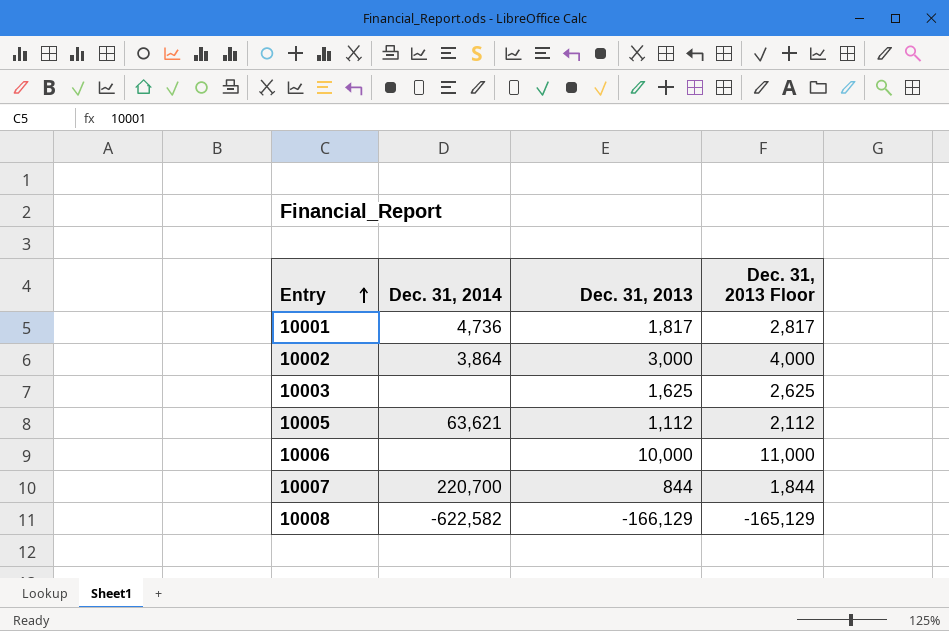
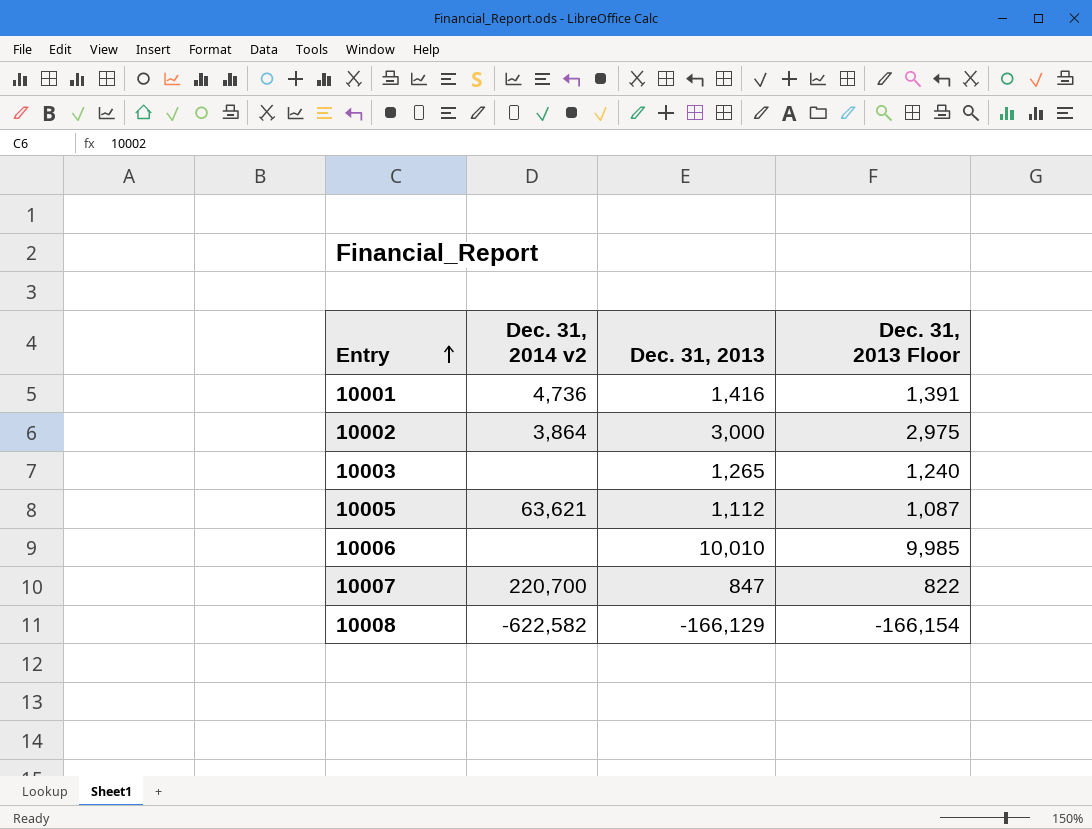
column name: Dec. 31, 2014 -> Dec. 31, 2014 v2
column Dec. 31, 2013 Floor | formula: [Dec. 31, 2013] + 1000 -> [Dec. 31, 2013] - 25
10001 | Dec. 31, 2013: 1,817 -> 1,416
10003 | Dec. 31, 2013: 1,625 -> 1,265
10006 | Dec. 31, 2013: 10,000 -> 10,010
10007 | Dec. 31, 2013: 844 -> 847

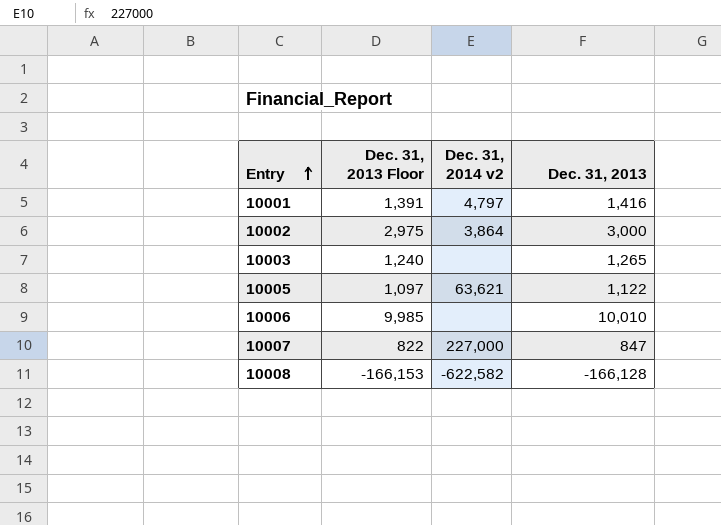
column Dec. 31, 2013 Floor | position: 4 -> 2
10001 | Dec. 31, 2014 v2: 4,736 -> 4,797
10005 | Dec. 31, 2013 Floor: 1,087 -> 1,097
10005 | Dec. 31, 2013: 1,112 -> 1,122
10007 | Dec. 31, 2014 v2: 220,700 -> 227,000
10008 | Dec. 31, 2013 Floor: -166,154 -> -166,153
10008 | Dec. 31, 2013: -166,129 -> -166,128

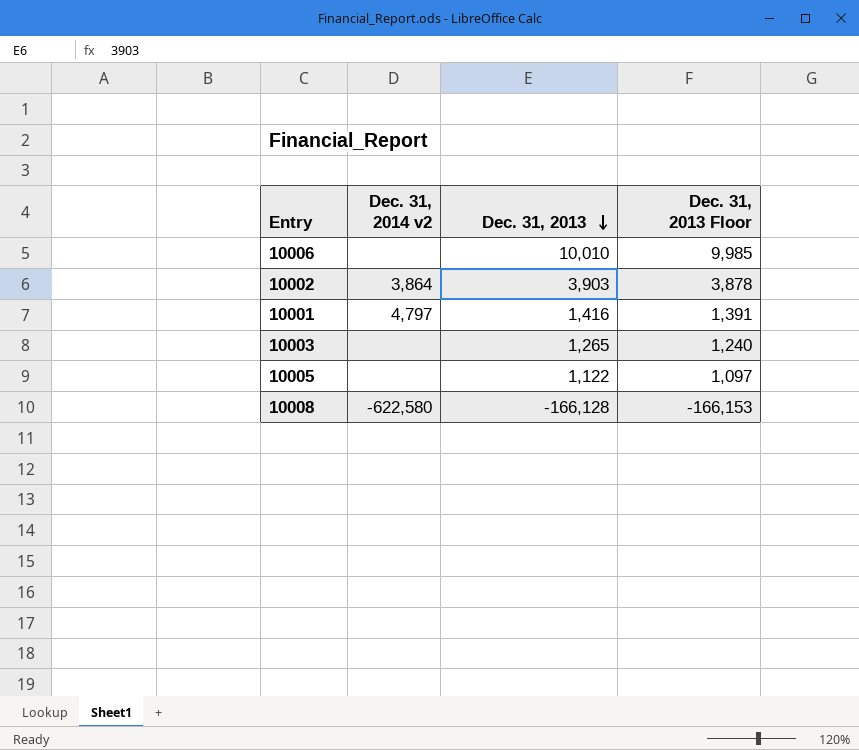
row order: Entry ascending -> Dec. 31, 2013 descending
column Dec. 31, 2013 Floor | position: 2 -> 4
row 10007: 822 | 227,000 | 847 -> none
10002 | Dec. 31, 2013: 3,000 -> 3,903
10002 | Dec. 31, 2013 Floor: 2,975 -> 3,878
10005 | Dec. 31, 2014 v2: 63,621 -> none
10008 | Dec. 31, 2014 v2: -622,582 -> -622,580

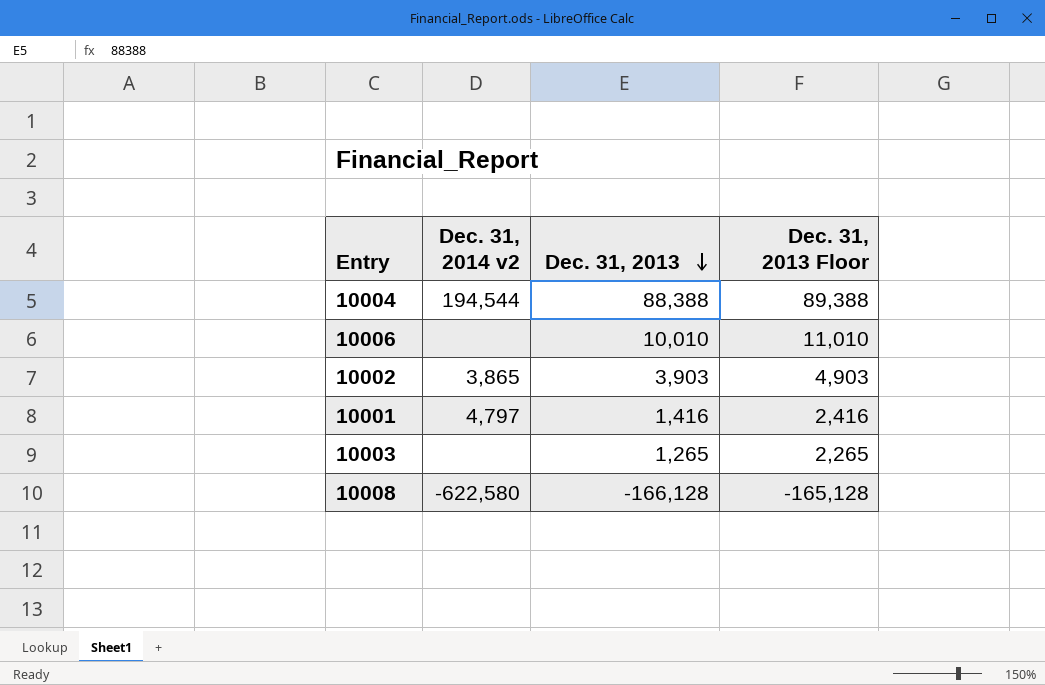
column Dec. 31, 2013 Floor | formula: [Dec. 31, 2013] - 25 -> [Dec. 31, 2013] + 1000
row 10005: none | 1,122 | 1,097 -> none
row 10004: none -> 194,544 | 88,388 | 89,388
10002 | Dec. 31, 2014 v2: 3,864 -> 3,865

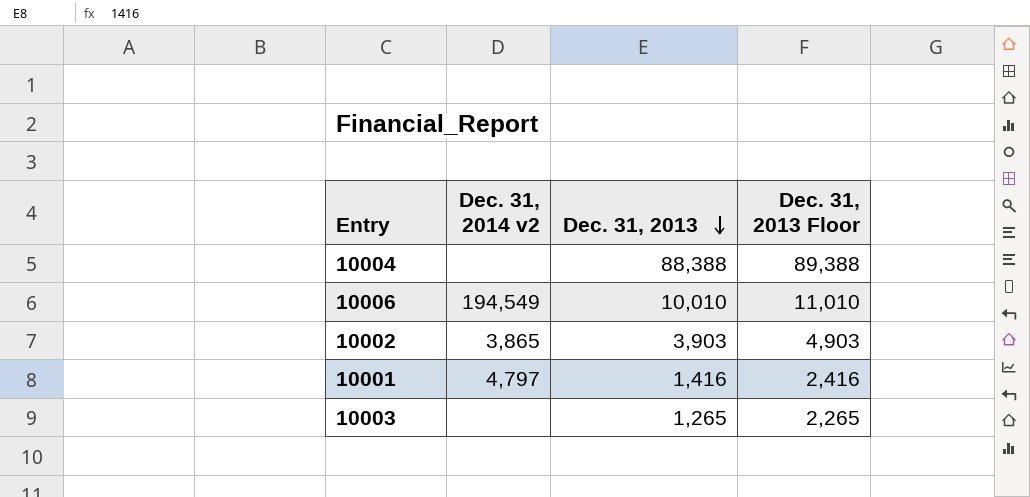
row 10008: -622,580 | -166,128 | -165,128 -> none
10004 | Dec. 31, 2014 v2: 194,544 -> none
10006 | Dec. 31, 2014 v2: none -> 194,549

